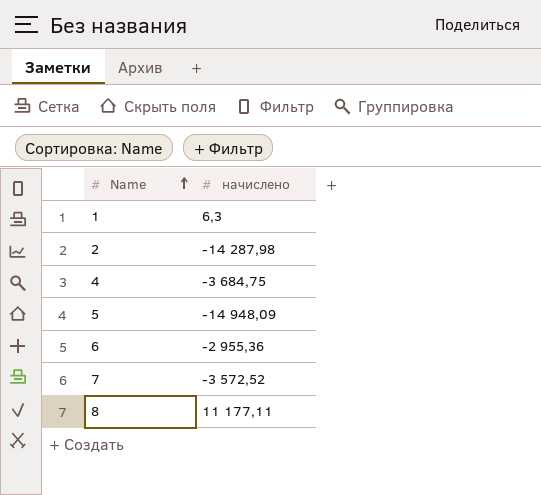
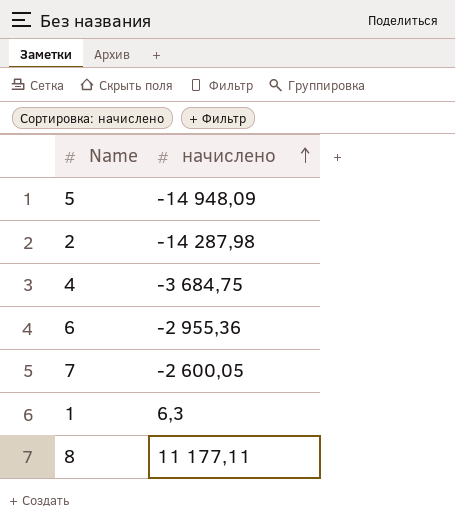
row order: Name ascending -> начислено ascending
7 | начислено: -3 572,52 -> -2 600,05

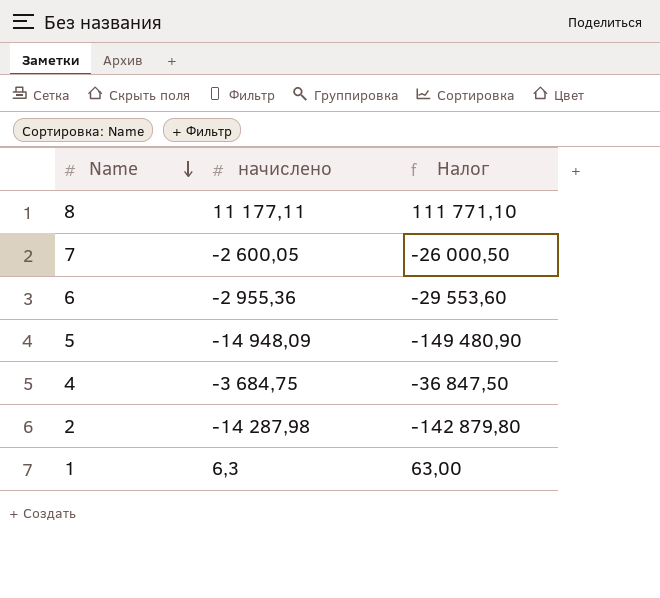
row order: начислено ascending -> Name descending
column Налог | formula: none -> [начислено] * 10

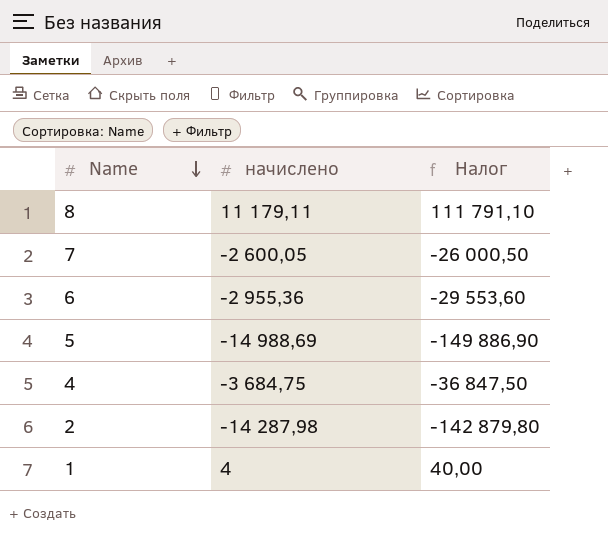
8 | начислено: 11 177,11 -> 11 179,11
8 | Налог: 111 771,10 -> 111 791,10
5 | начислено: -14 948,09 -> -14 988,69
5 | Налог: -149 480,90 -> -149 886,90
1 | начислено: 6,3 -> 4
1 | Налог: 63,00 -> 40,00

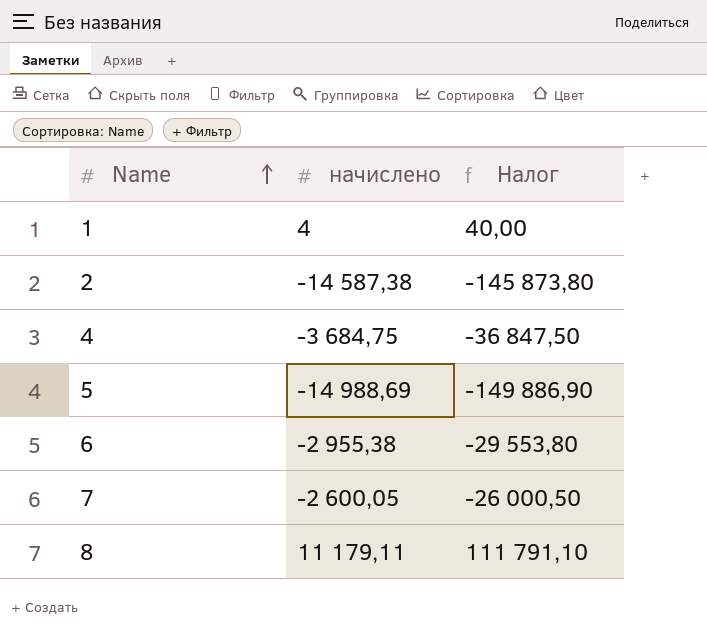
row order: Name descending -> Name ascending
2 | начислено: -14 287,98 -> -14 587,38
2 | Налог: -142 879,80 -> -145 873,80
6 | начислено: -2 955,36 -> -2 955,38
6 | Налог: -29 553,60 -> -29 553,80

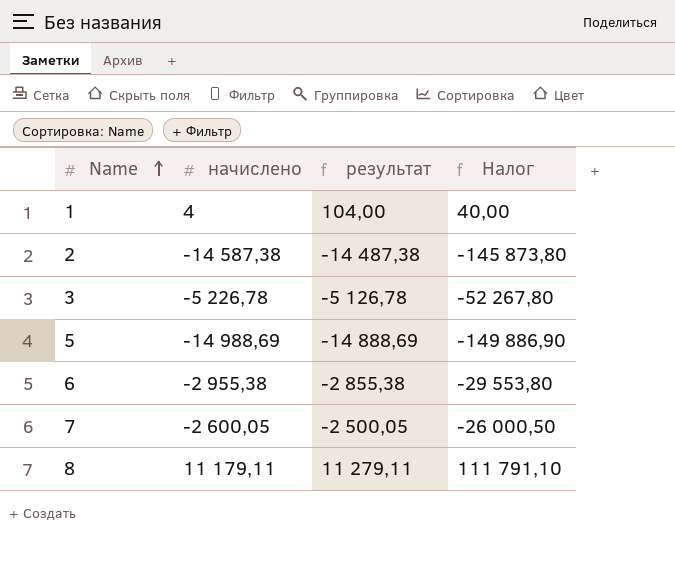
column результат | formula: none -> [начислено] + 100
row 4: -3 684,75 | -36 847,50 -> none
row 3: none -> -5 226,78 | -5 126,78 | -52 267,80

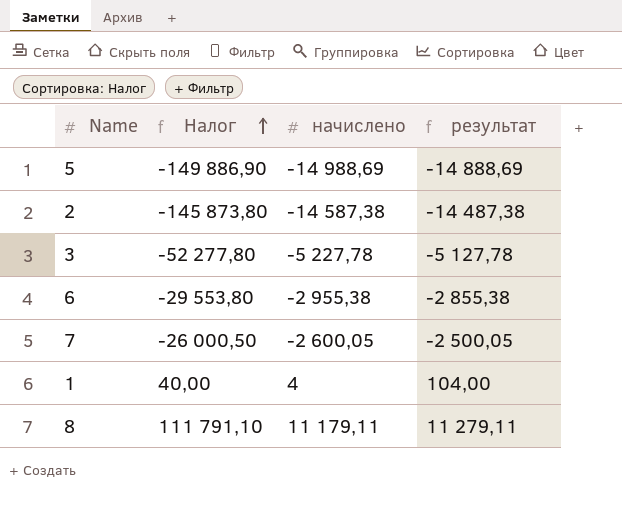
row order: Name ascending -> Налог ascending
column Налог | position: 4 -> 2
3 | Налог: -52 267,80 -> -52 277,80
3 | начислено: -5 226,78 -> -5 227,78
3 | результат: -5 126,78 -> -5 127,78

